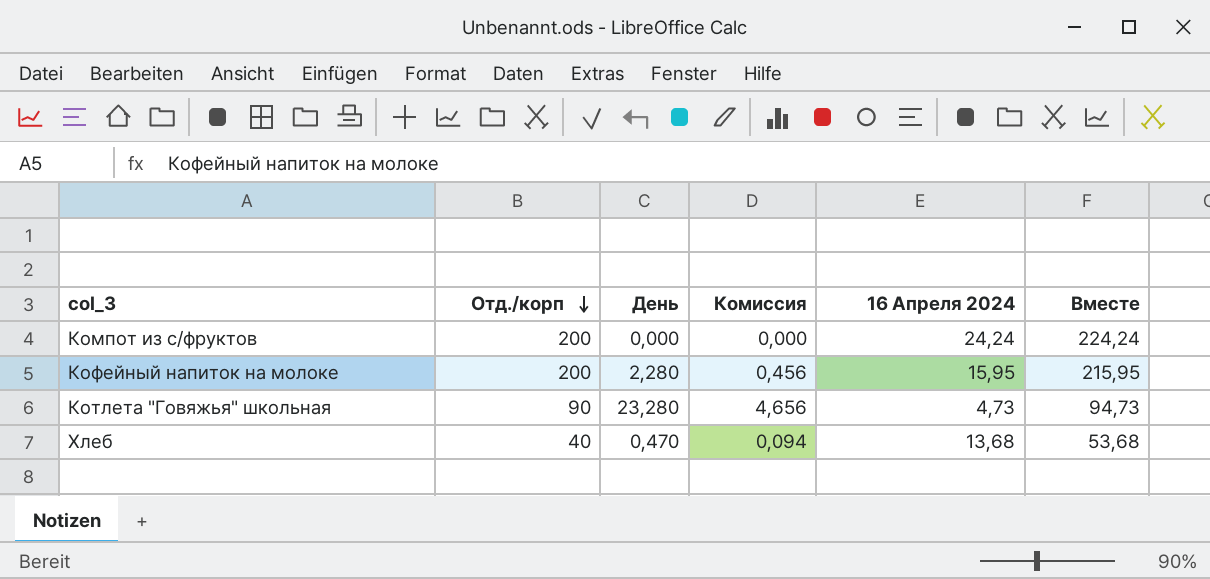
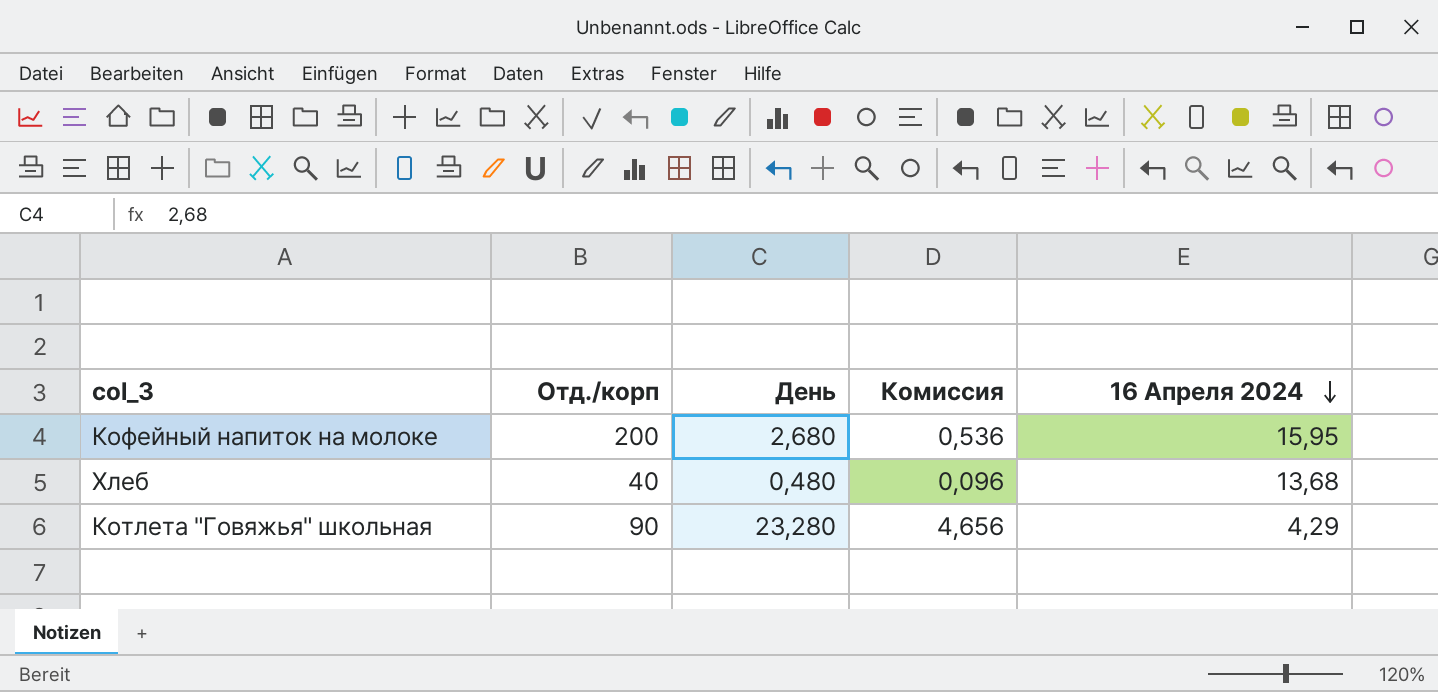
row order: Отд./корп descending -> 16 Апреля 2024 descending
column Вместе | formula: [Отд./корп] + [16 Апреля 2024] -> none
row Компот из с/фруктов: 200 | 0,000 | 0,000 | 24,24 | 224,24 -> none
Кофейный напиток на молоке | День: 2,280 -> 2,680
Кофейный напиток на молоке | Комиссия: 0,456 -> 0,536
Хлеб | День: 0,470 -> 0,480
Хлеб | Комиссия: 0,094 -> 0,096
Котлета "Говяжья" школьная | 16 Апреля 2024: 4,73 -> 4,29

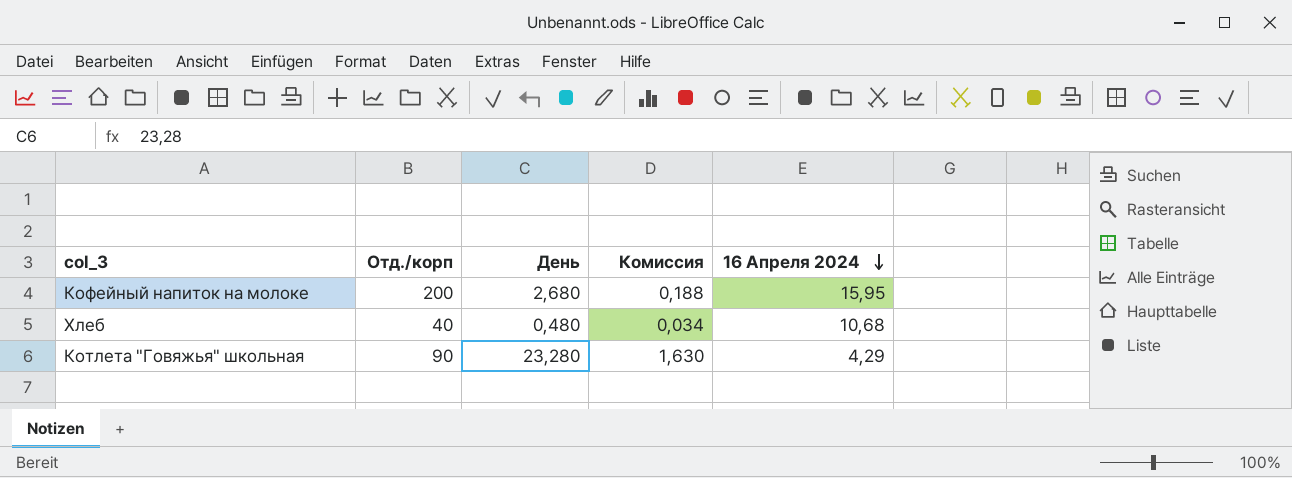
column Комиссия | formula: [День] * 0,2 -> [День] * 0,07
Хлеб | 16 Апреля 2024: 13,68 -> 10,68

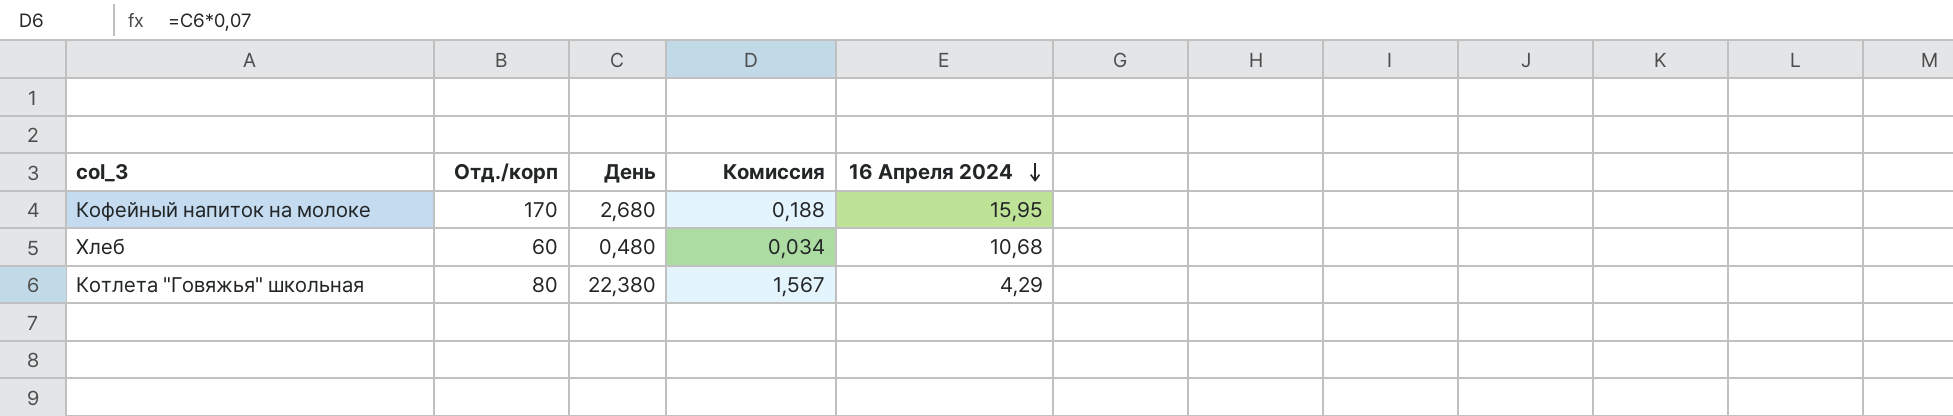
Кофейный напиток на молоке | Отд./корп: 200 -> 170
Хлеб | Отд./корп: 40 -> 60
Котлета "Говяжья" школьная | Отд./корп: 90 -> 80
Котлета "Говяжья" школьная | День: 23,280 -> 22,380
Котлета "Говяжья" школьная | Комиссия: 1,630 -> 1,567

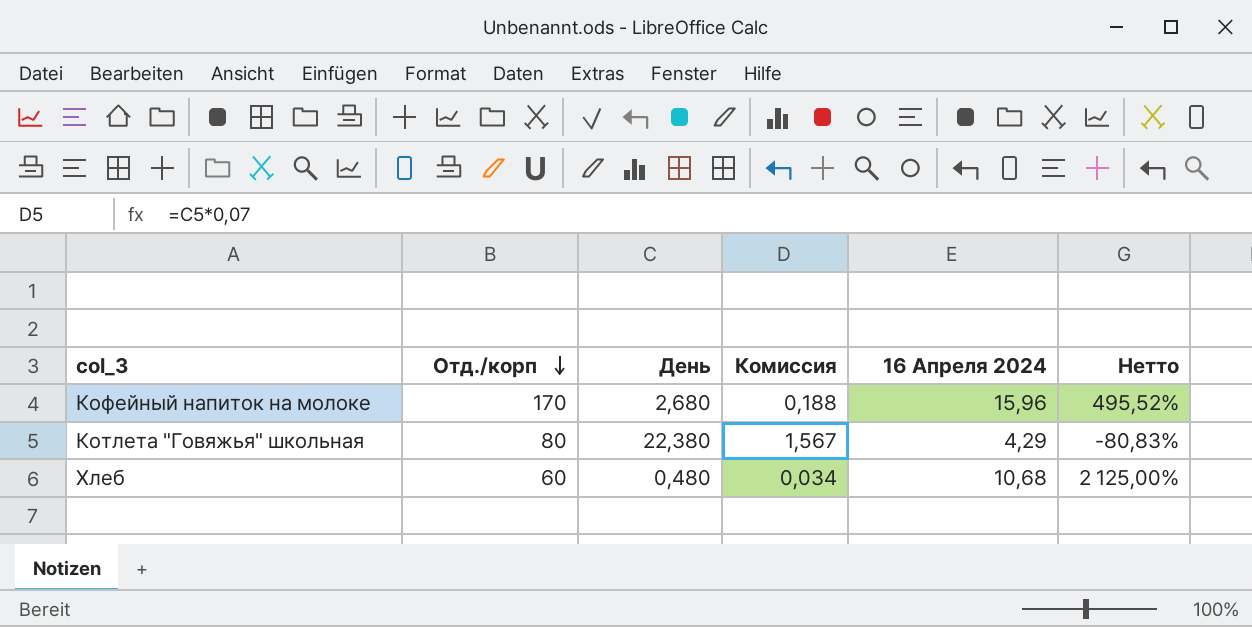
row order: 16 Апреля 2024 descending -> Отд./корп descending
column Нетто | formula: none -> ([16 Апреля 2024] - [День]) / [День]
Кофейный напиток на молоке | 16 Апреля 2024: 15,95 -> 15,96

